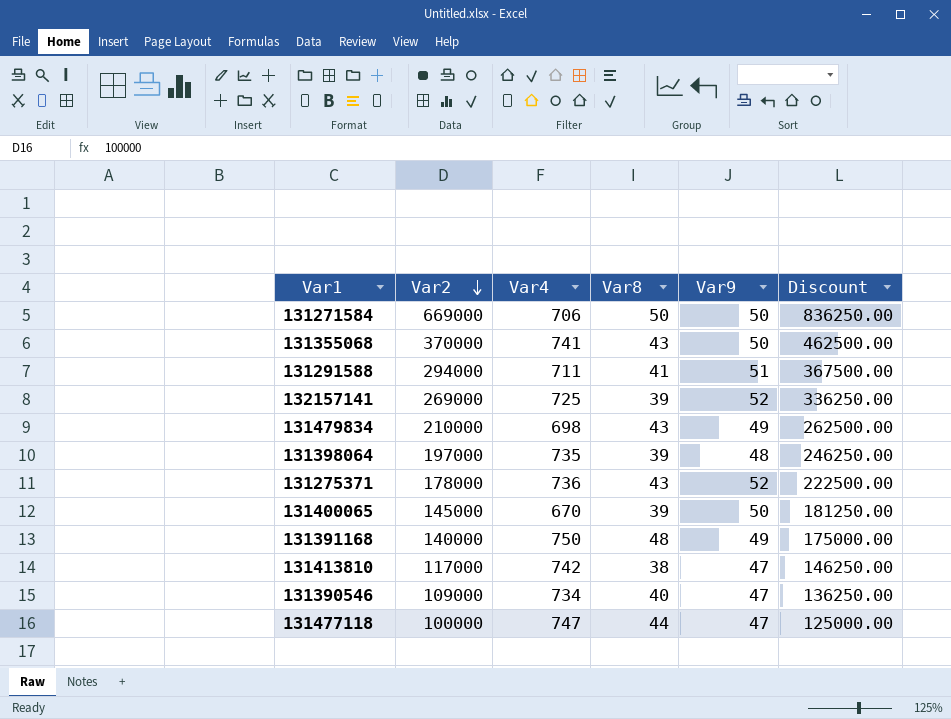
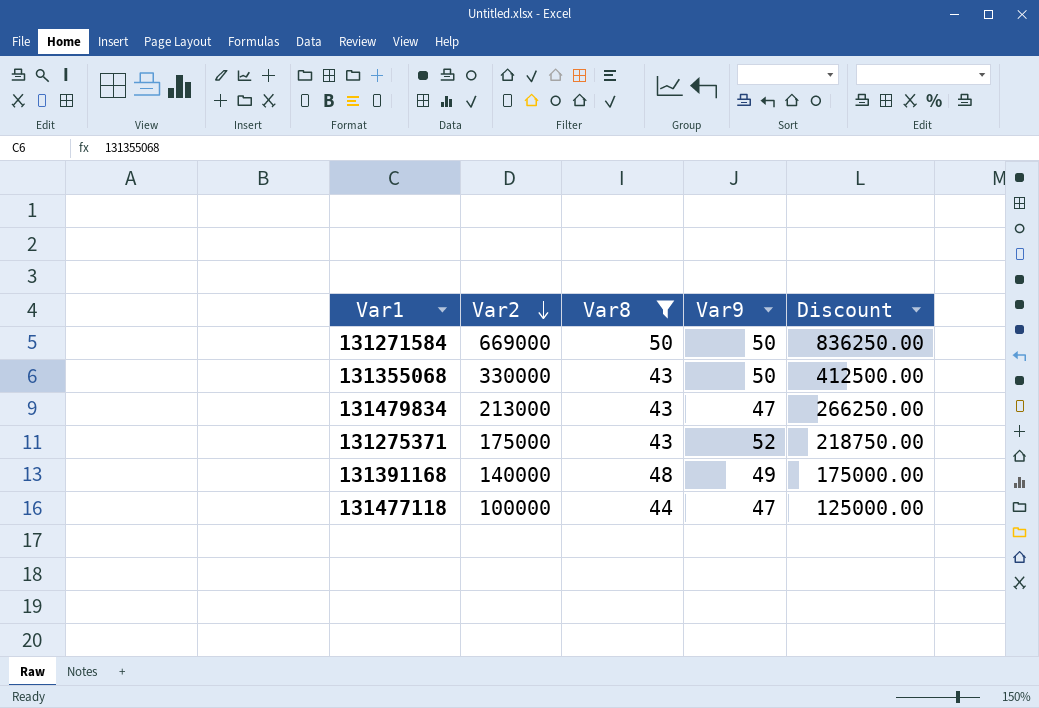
filter: none -> Var8 >= 43
column Var4 | position: 3 -> none
131355068 | Var2: 370000 -> 330000
131355068 | Discount: 462500.00 -> 412500.00
131479834 | Var2: 210000 -> 213000
131479834 | Var9: 49 -> 47
131479834 | Discount: 262500.00 -> 266250.00
131275371 | Var2: 178000 -> 175000
131275371 | Discount: 222500.00 -> 218750.00

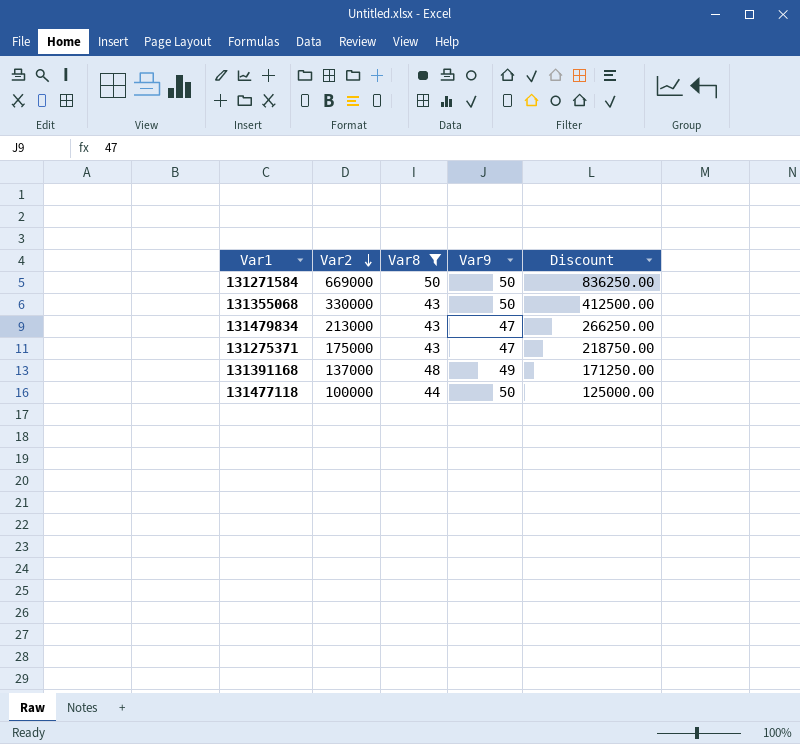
131275371 | Var9: 52 -> 47
131391168 | Var2: 140000 -> 137000
131391168 | Discount: 175000.00 -> 171250.00
131477118 | Var9: 47 -> 50

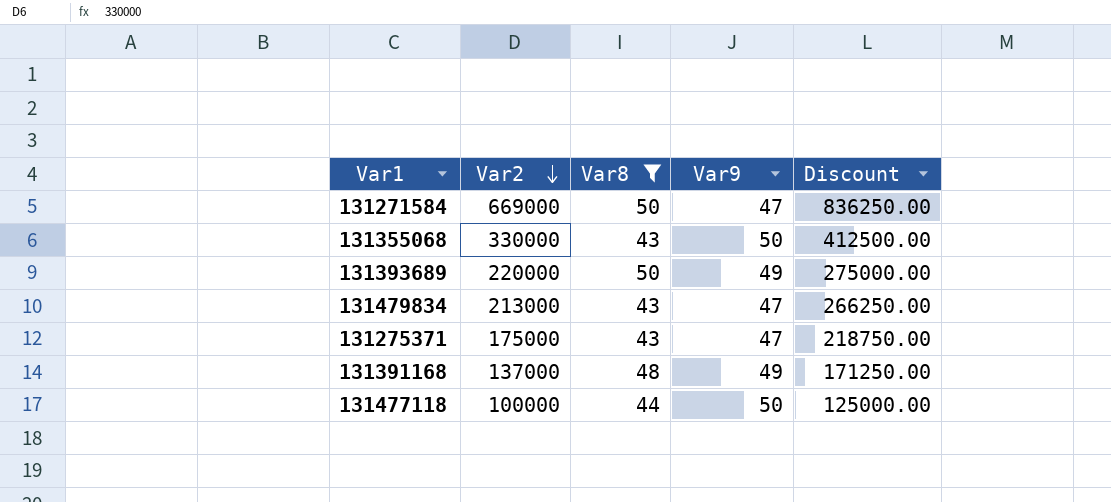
131271584 | Var9: 50 -> 47
row 131393689: none -> 220000 | 50 | 49 | 275000.00

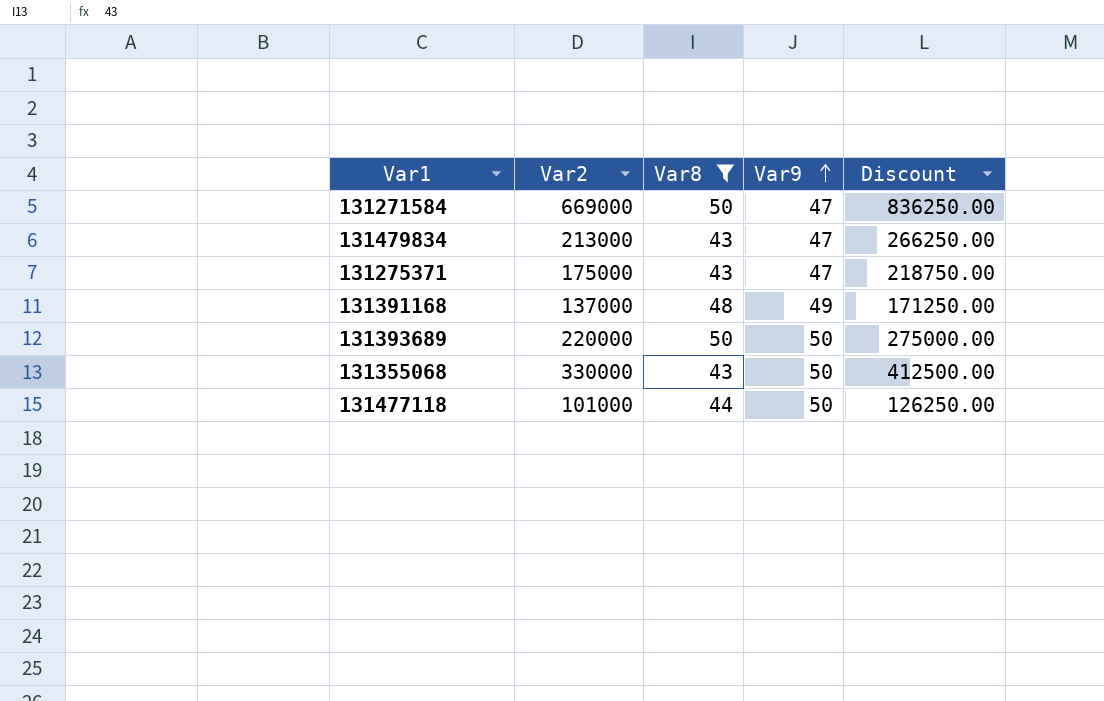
row order: Var2 descending -> Var9 ascending
131393689 | Var9: 49 -> 50
131477118 | Var2: 100000 -> 101000
131477118 | Discount: 125000.00 -> 126250.00

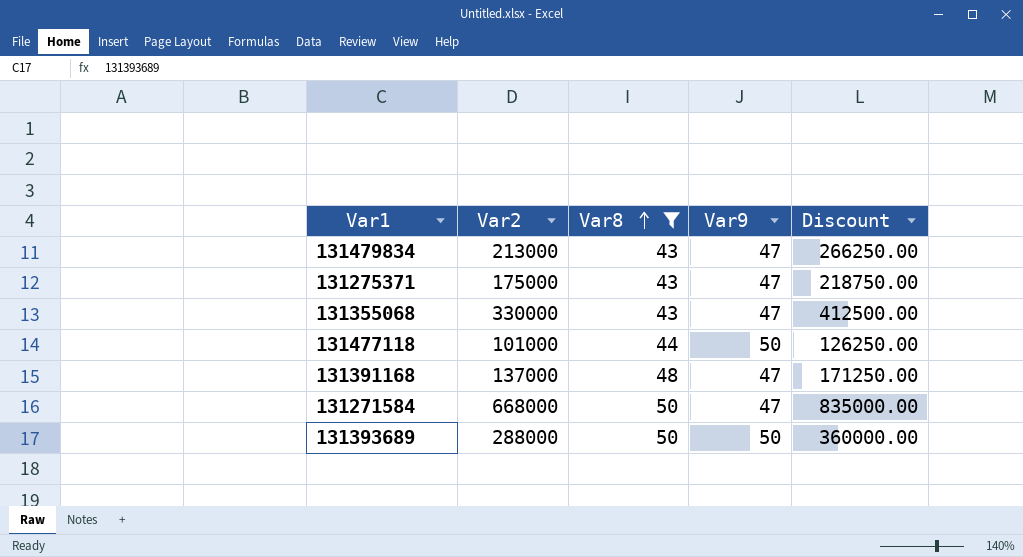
row order: Var9 ascending -> Var8 ascending
131355068 | Var9: 50 -> 47
131391168 | Var9: 49 -> 47
131271584 | Var2: 669000 -> 668000
131271584 | Discount: 836250.00 -> 835000.00
131393689 | Var2: 220000 -> 288000
131393689 | Discount: 275000.00 -> 360000.00

